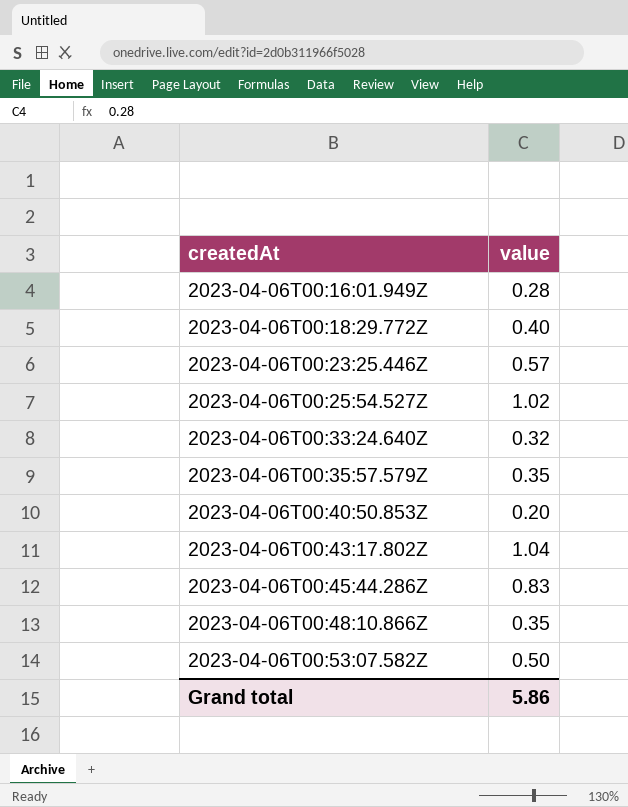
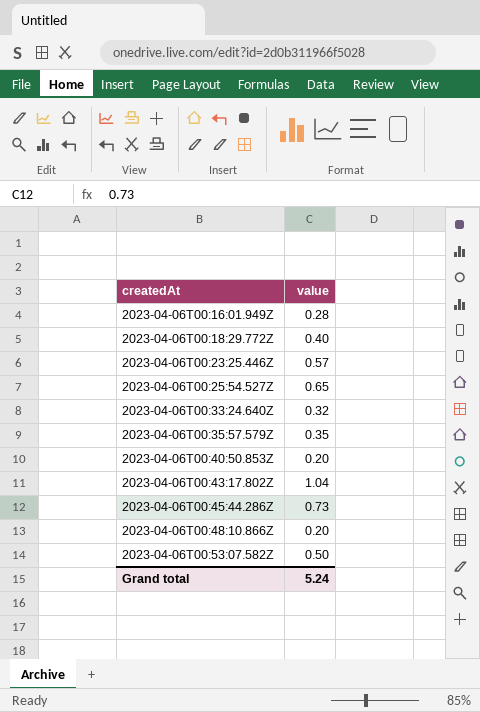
2023-04-06T00:25:54.527Z | value: 1.02 -> 0.65
2023-04-06T00:45:44.286Z | value: 0.83 -> 0.73
2023-04-06T00:48:10.866Z | value: 0.35 -> 0.20
Grand total | value: 5.86 -> 5.24

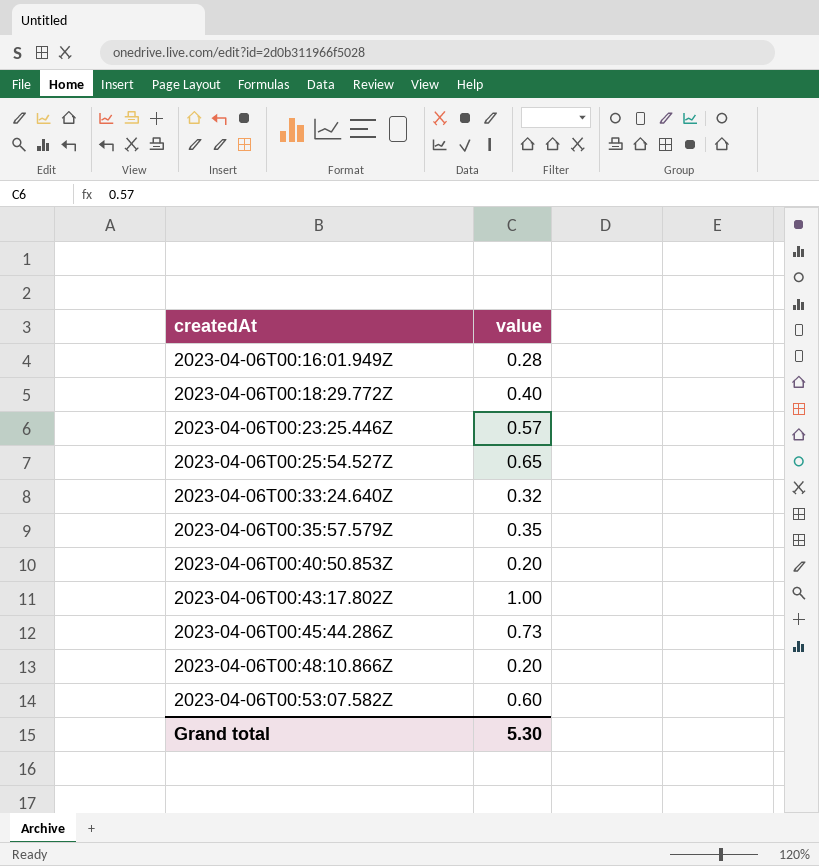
2023-04-06T00:43:17.802Z | value: 1.04 -> 1.00
2023-04-06T00:53:07.582Z | value: 0.50 -> 0.60
Grand total | value: 5.24 -> 5.30

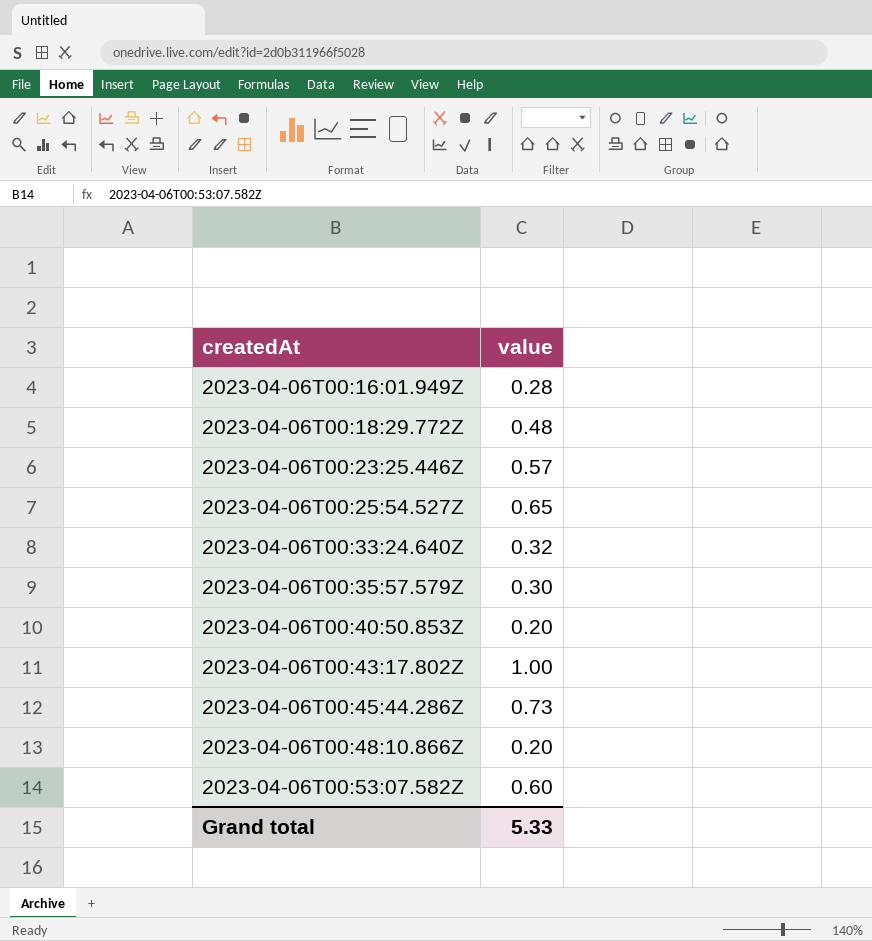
2023-04-06T00:18:29.772Z | value: 0.40 -> 0.48
2023-04-06T00:35:57.579Z | value: 0.35 -> 0.30
Grand total | value: 5.30 -> 5.33

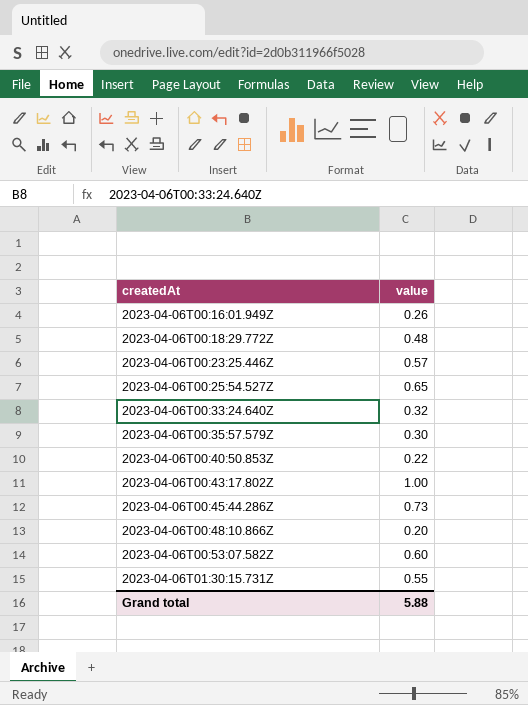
2023-04-06T00:16:01.949Z | value: 0.28 -> 0.26
2023-04-06T00:40:50.853Z | value: 0.20 -> 0.22
row 2023-04-06T01:30:15.731Z: none -> 0.55
Grand total | value: 5.33 -> 5.88

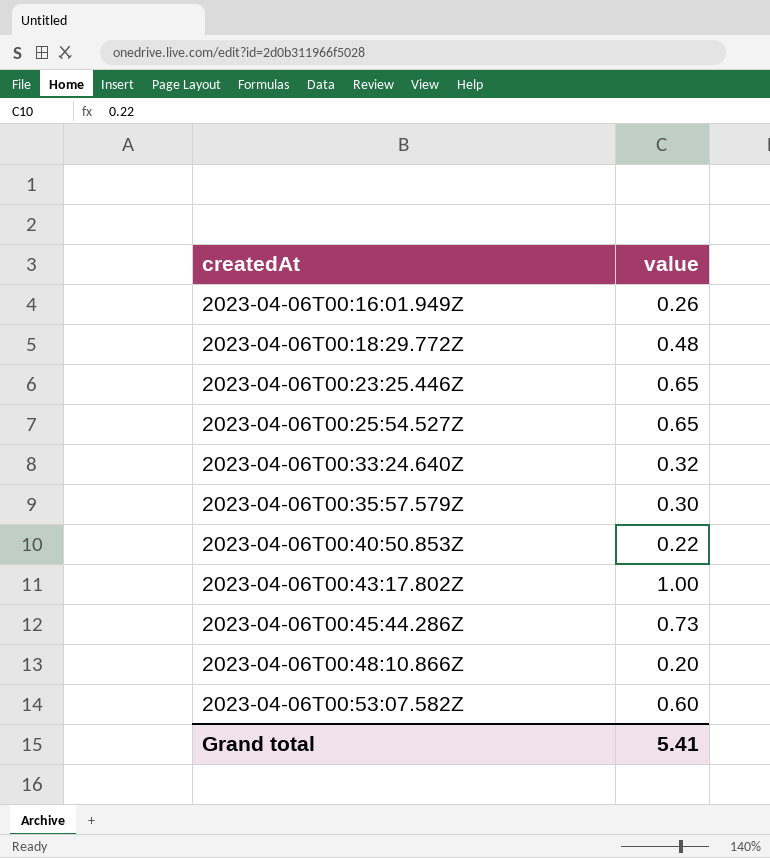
row 2023-04-06T01:30:15.731Z: 0.55 -> none
2023-04-06T00:23:25.446Z | value: 0.57 -> 0.65
Grand total | value: 5.88 -> 5.41

